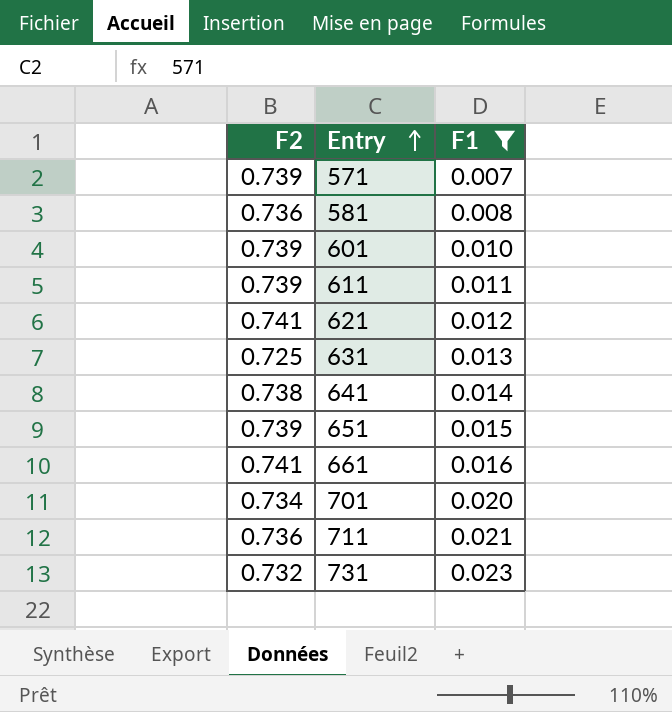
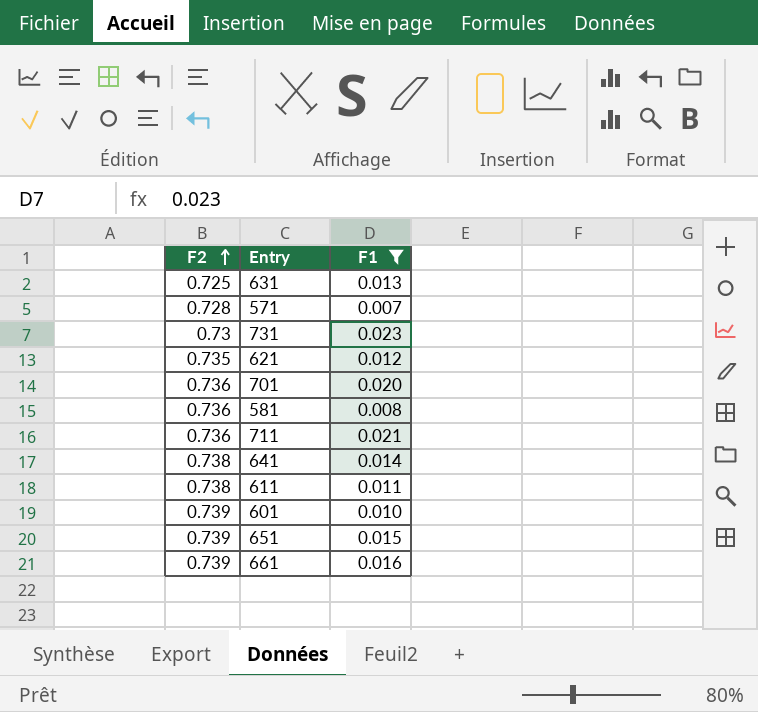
row order: Entry ascending -> F2 ascending
571 | F2: 0.739 -> 0.728
731 | F2: 0.732 -> 0.73
621 | F2: 0.741 -> 0.735
701 | F2: 0.734 -> 0.736
611 | F2: 0.739 -> 0.738
661 | F2: 0.741 -> 0.739

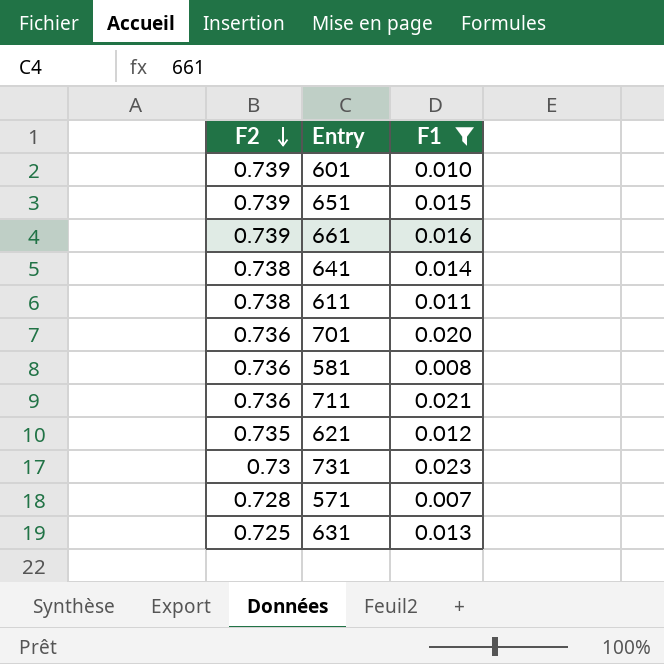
row order: F2 ascending -> F2 descending

